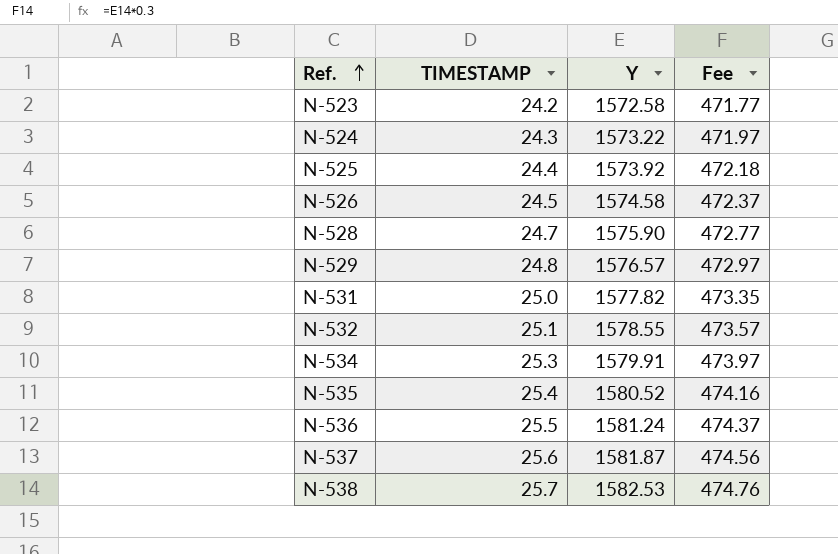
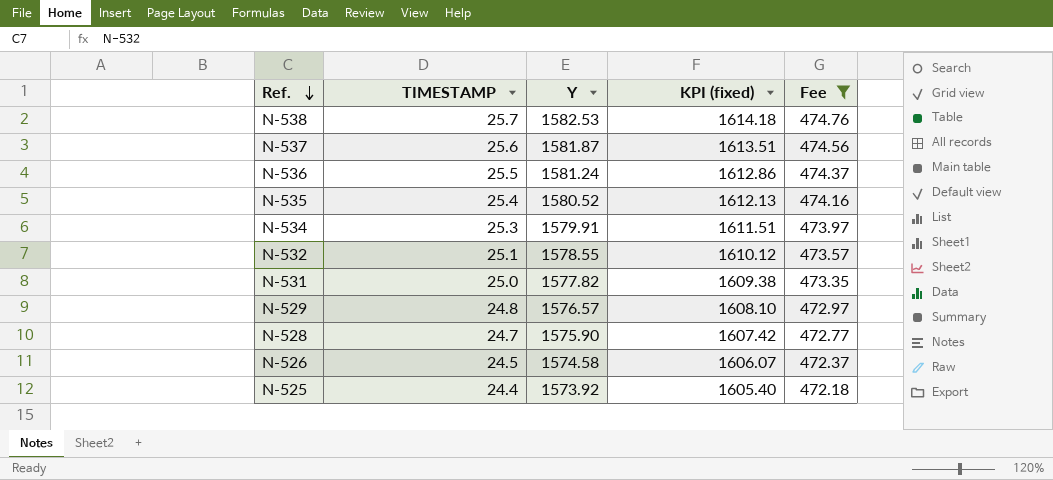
filter: none -> Fee >= 472.18
row order: Ref. ascending -> Ref. descending
column KPI (fixed) | formula: none -> [Y] * 1.02

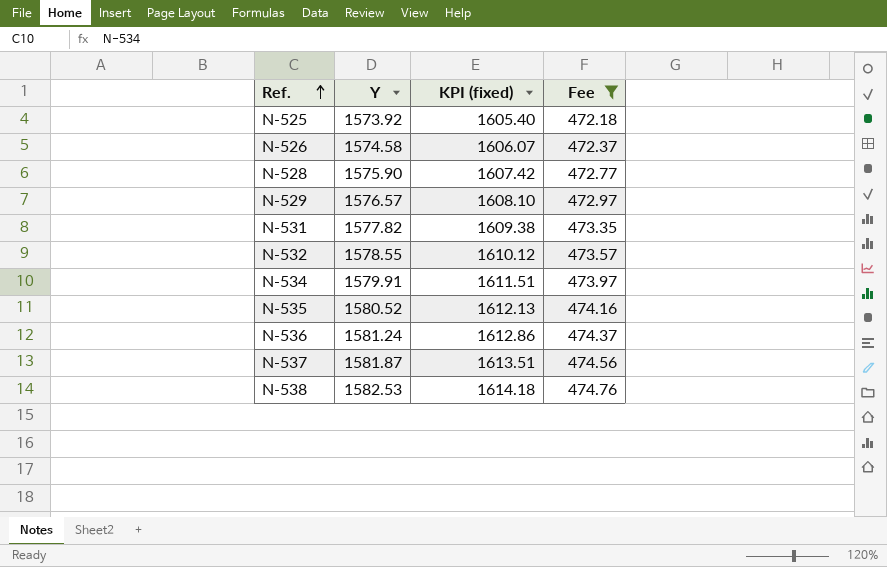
row order: Ref. descending -> Ref. ascending
column TIMESTAMP | position: 2 -> none

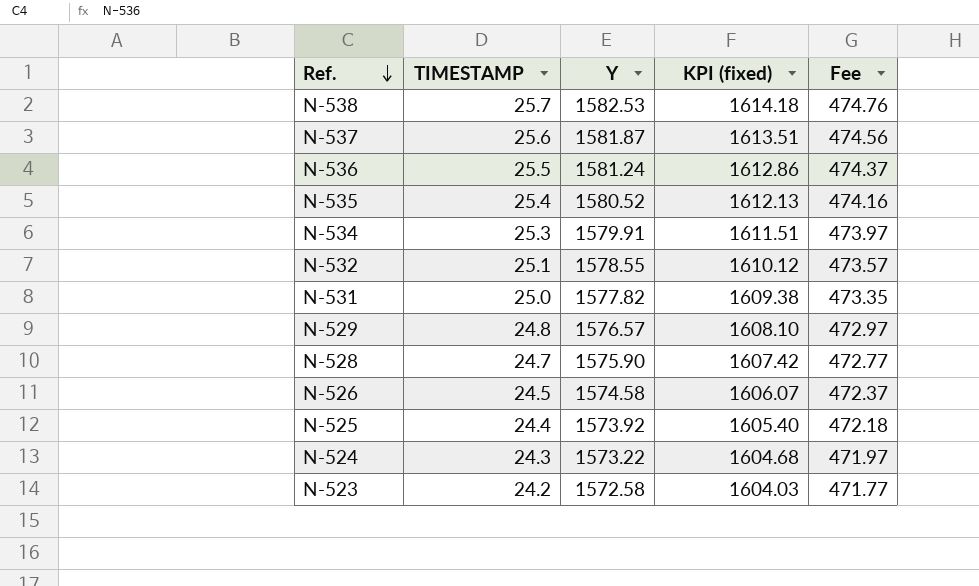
filter: Fee >= 472.18 -> none
row order: Ref. ascending -> Ref. descending
column TIMESTAMP | position: none -> 2

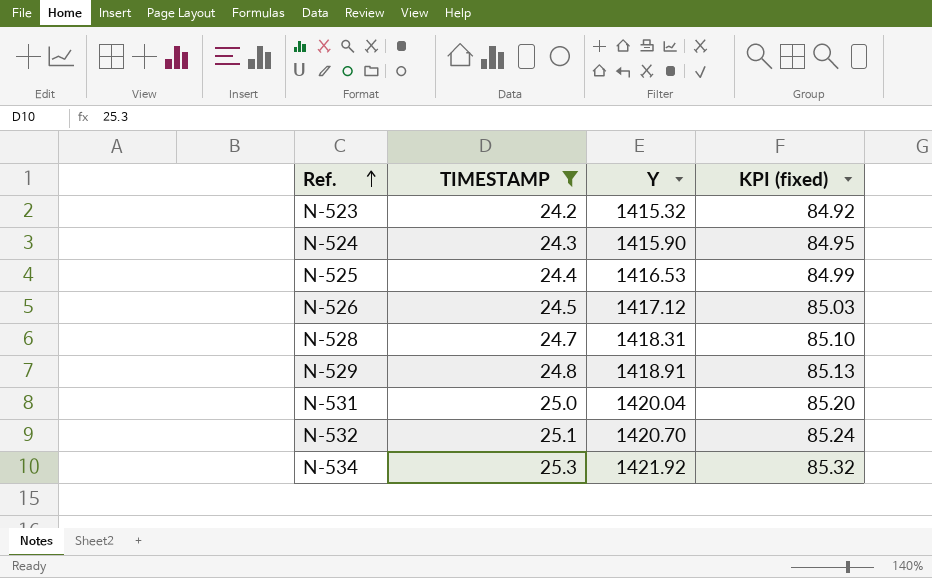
filter: none -> TIMESTAMP <= 25.3
row order: Ref. descending -> Ref. ascending
column Fee | formula: [Y] * 0.3 -> none
column KPI (fixed) | formula: [Y] * 1.02 -> [Y] * 0.06
N-523 | Y: 1572.58 -> 1415.32
N-524 | Y: 1573.22 -> 1415.90
N-525 | Y: 1573.92 -> 1416.53
N-526 | Y: 1574.58 -> 1417.12
N-528 | Y: 1575.90 -> 1418.31
N-529 | Y: 1576.57 -> 1418.91
N-531 | Y: 1577.82 -> 1420.04
N-532 | Y: 1578.55 -> 1420.70
N-534 | Y: 1579.91 -> 1421.92

